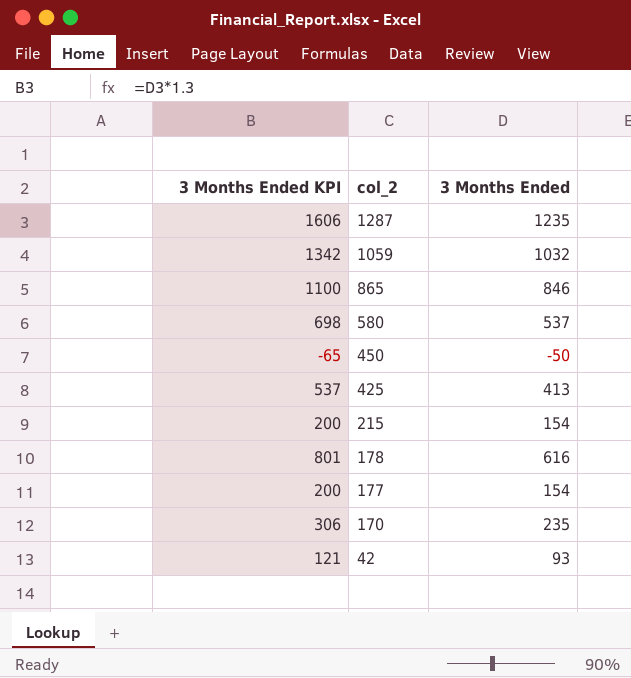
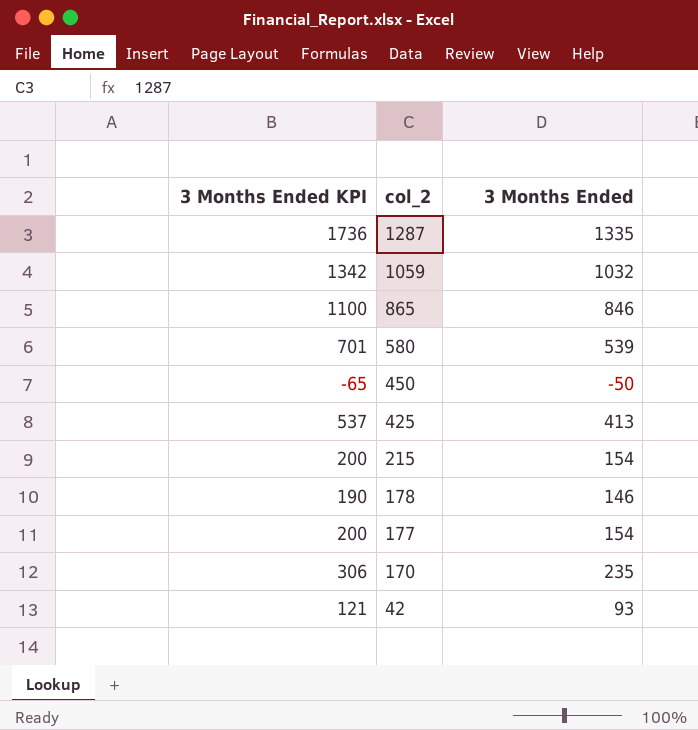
1287 | 3 Months Ended KPI: 1606 -> 1736
1287 | 3 Months Ended: 1235 -> 1335
580 | 3 Months Ended KPI: 698 -> 701
580 | 3 Months Ended: 537 -> 539
178 | 3 Months Ended KPI: 801 -> 190
178 | 3 Months Ended: 616 -> 146

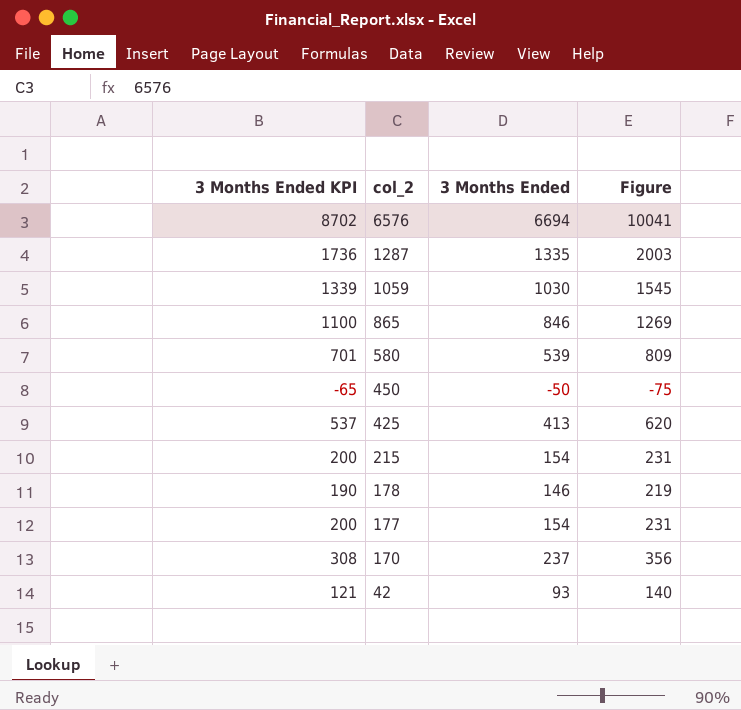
column Figure | formula: none -> [3 Months Ended] * 1.5
row 6576: none -> 8702 | 6694 | 10041
1059 | 3 Months Ended KPI: 1342 -> 1339
1059 | 3 Months Ended: 1032 -> 1030
170 | 3 Months Ended KPI: 306 -> 308
170 | 3 Months Ended: 235 -> 237

